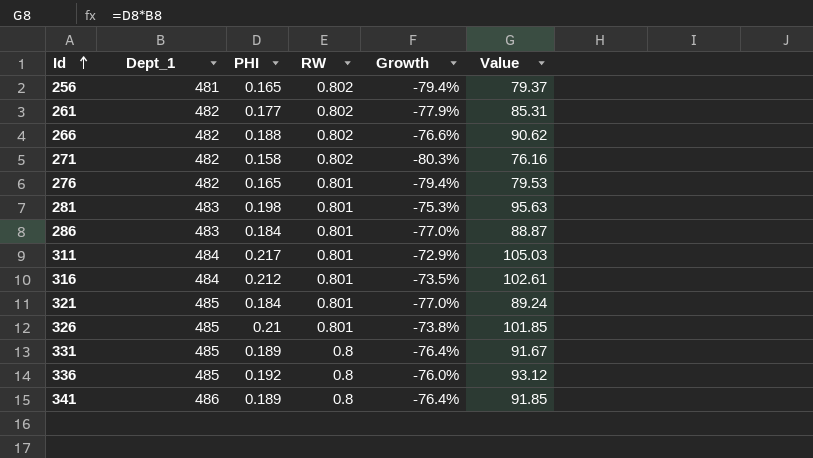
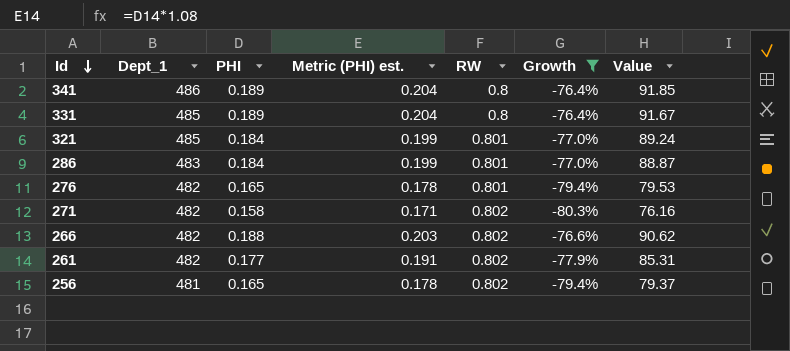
filter: none -> Growth <= -76.4%
row order: Id ascending -> Id descending
column Metric (PHI) est. | formula: none -> [PHI] * 1.08

